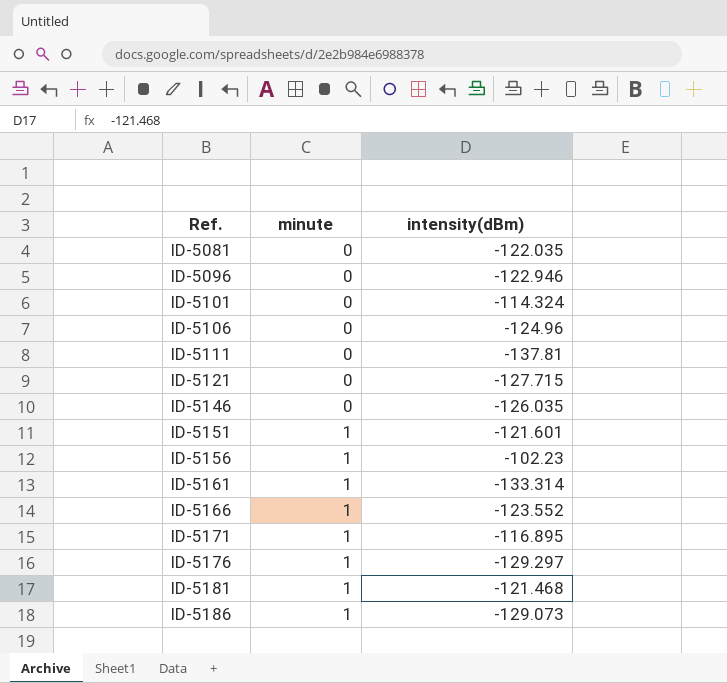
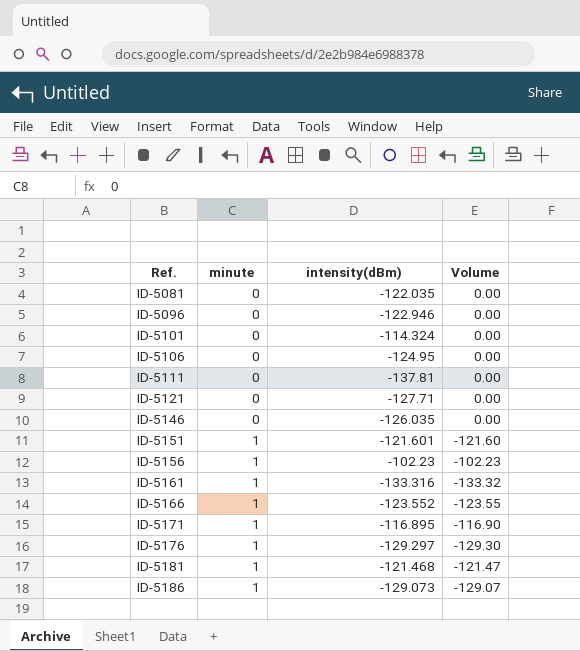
column Volume | formula: none -> [minute] * [intensity(dBm)]
ID-5106 | intensity(dBm): -124.96 -> -124.95
ID-5121 | intensity(dBm): -127.715 -> -127.71
ID-5161 | intensity(dBm): -133.314 -> -133.316

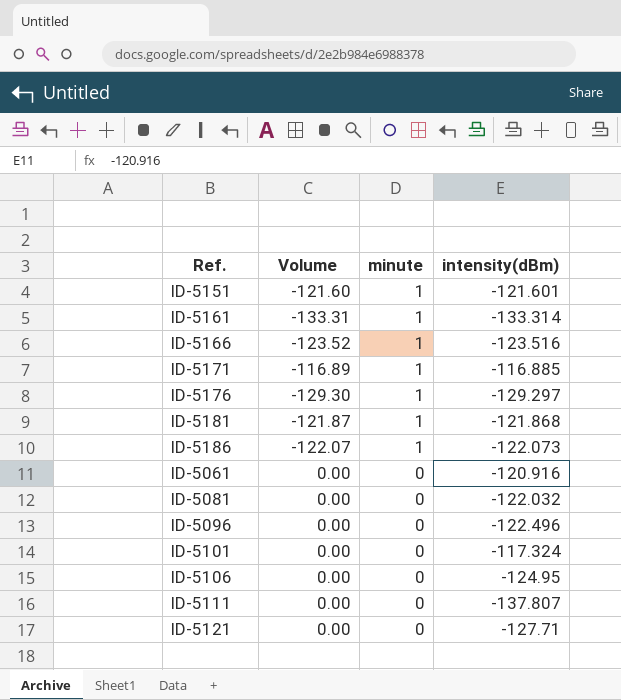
row order: Ref. ascending -> minute descending
column Volume | position: 4 -> 2
row ID-5146: 0 | -126.035 | 0.00 -> none
row ID-5156: 1 | -102.23 | -102.23 -> none
ID-5161 | Volume: -133.32 -> -133.31
ID-5161 | intensity(dBm): -133.316 -> -133.314
ID-5166 | Volume: -123.55 -> -123.52
ID-5166 | intensity(dBm): -123.552 -> -123.516
ID-5171 | Volume: -116.90 -> -116.89
ID-5171 | intensity(dBm): -116.895 -> -116.885
ID-5181 | Volume: -121.47 -> -121.87
ID-5181 | intensity(dBm): -121.468 -> -121.868
ID-5186 | Volume: -129.07 -> -122.07
ID-5186 | intensity(dBm): -129.073 -> -122.073
row ID-5061: none -> 0.00 | 0 | -120.916
ID-5081 | intensity(dBm): -122.035 -> -122.032
ID-5096 | intensity(dBm): -122.946 -> -122.496
ID-5101 | intensity(dBm): -114.324 -> -117.324
ID-5111 | intensity(dBm): -137.81 -> -137.807

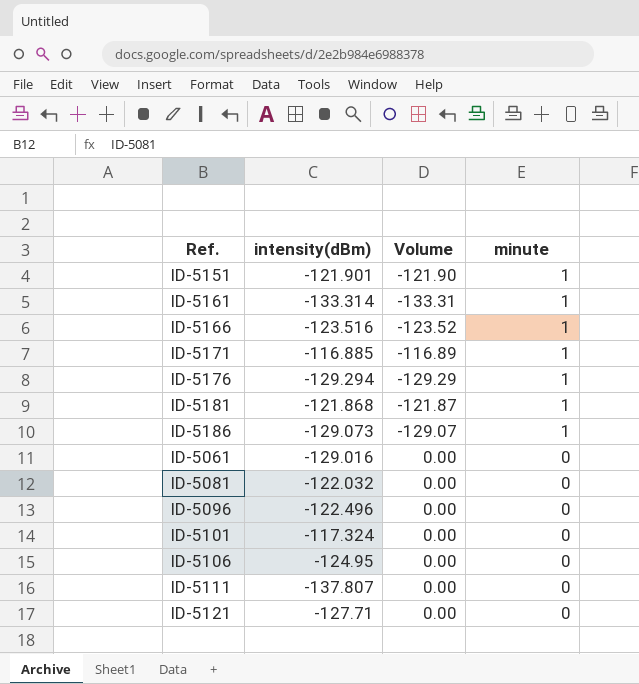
column intensity(dBm) | position: 4 -> 2
ID-5151 | intensity(dBm): -121.601 -> -121.901
ID-5151 | Volume: -121.60 -> -121.90
ID-5176 | intensity(dBm): -129.297 -> -129.294
ID-5176 | Volume: -129.30 -> -129.29
ID-5186 | intensity(dBm): -122.073 -> -129.073
ID-5186 | Volume: -122.07 -> -129.07
ID-5061 | intensity(dBm): -120.916 -> -129.016

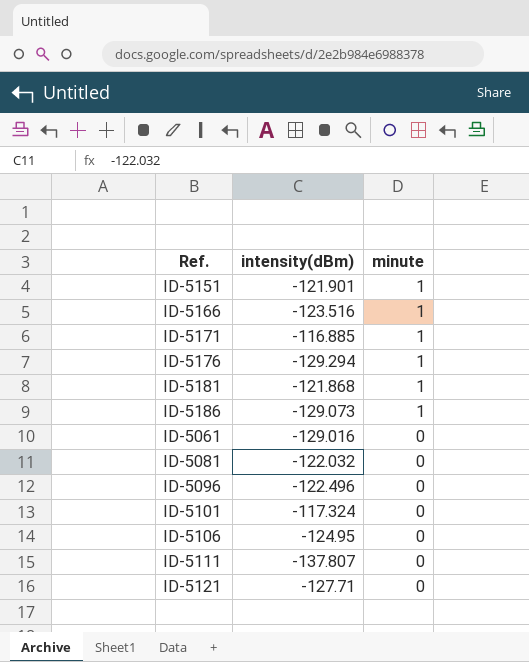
column Volume | formula: [intensity(dBm)] * [minute] -> none
row ID-5161: -133.314 | -133.31 | 1 -> none

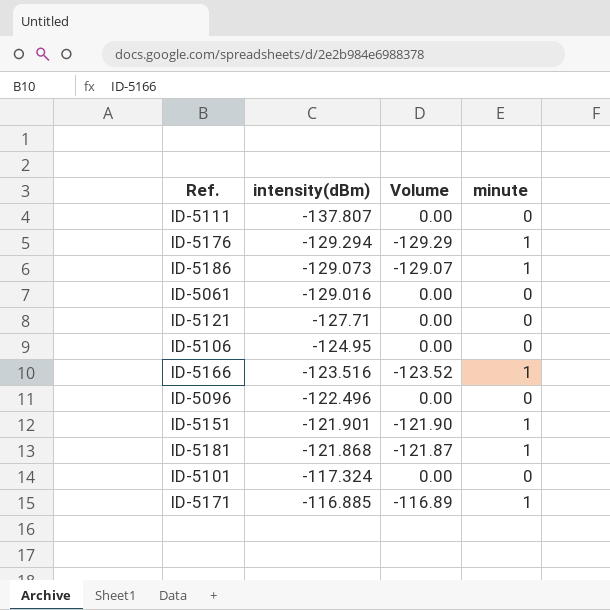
row order: minute descending -> intensity(dBm) ascending
column Volume | formula: none -> [intensity(dBm)] * [minute]
row ID-5081: -122.032 | 0 -> none

